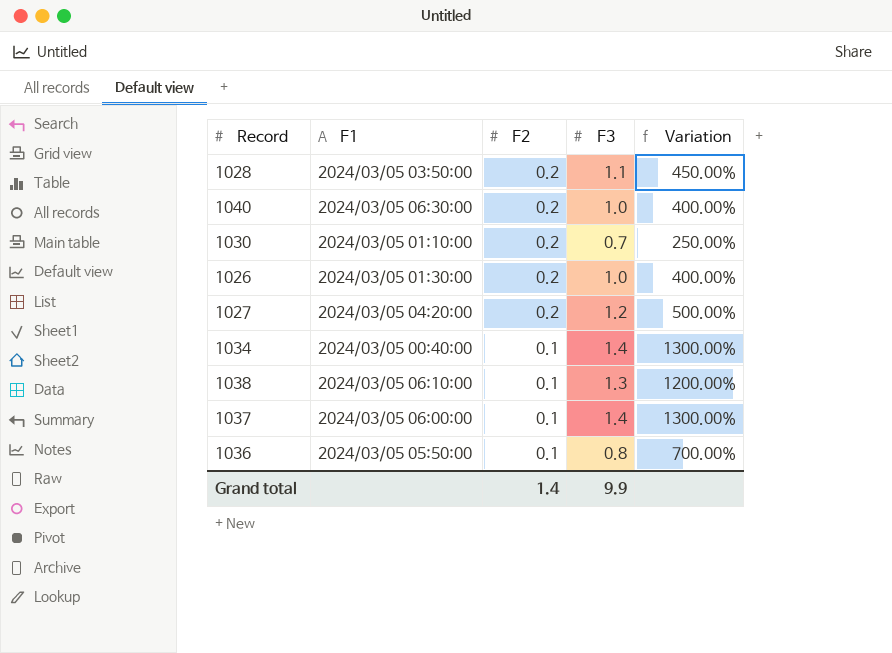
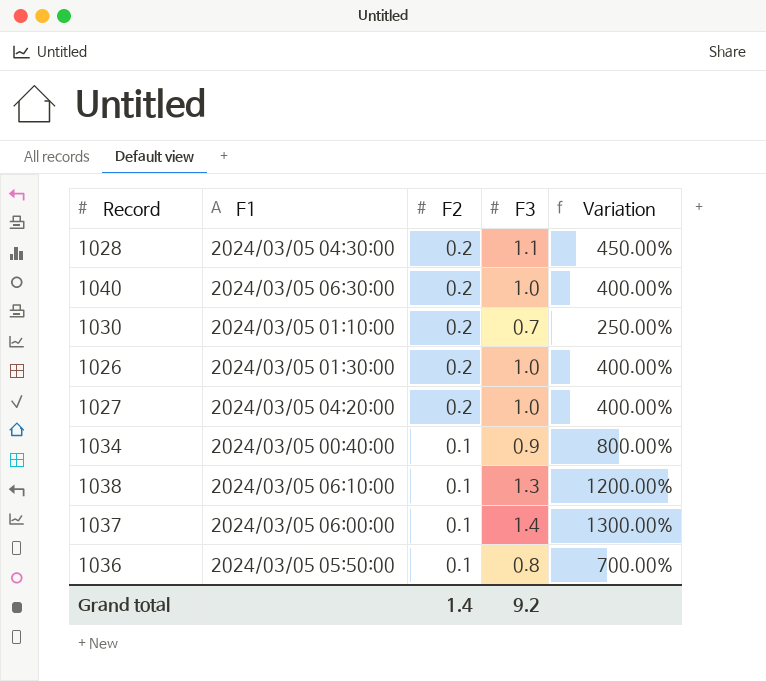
1028 | F1: 2024/03/05 03:50:00 -> 2024/03/05 04:30:00
1027 | F3: 1.2 -> 1.0
1027 | Variation: 500.00% -> 400.00%
1034 | F3: 1.4 -> 0.9
1034 | Variation: 1300.00% -> 800.00%
Grand total | F3: 9.9 -> 9.2

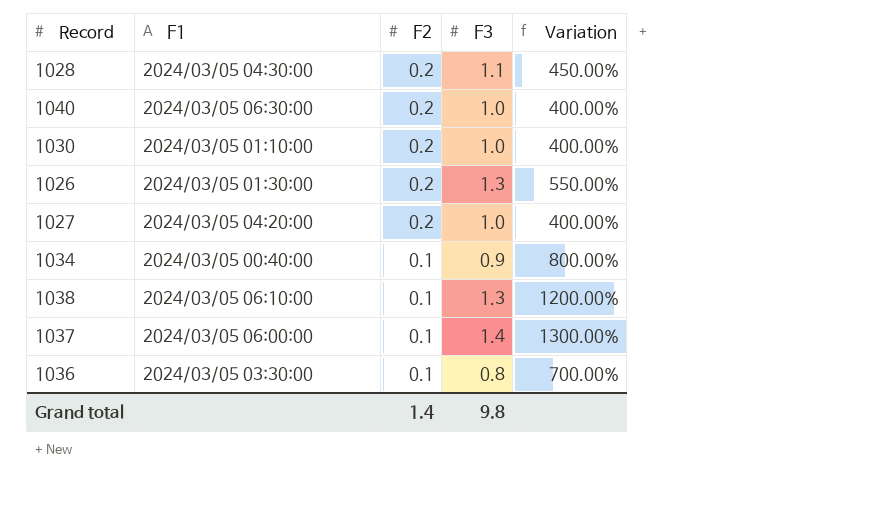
1030 | F3: 0.7 -> 1.0
1030 | Variation: 250.00% -> 400.00%
1026 | F3: 1.0 -> 1.3
1026 | Variation: 400.00% -> 550.00%
1036 | F1: 2024/03/05 05:50:00 -> 2024/03/05 03:30:00
Grand total | F3: 9.2 -> 9.8

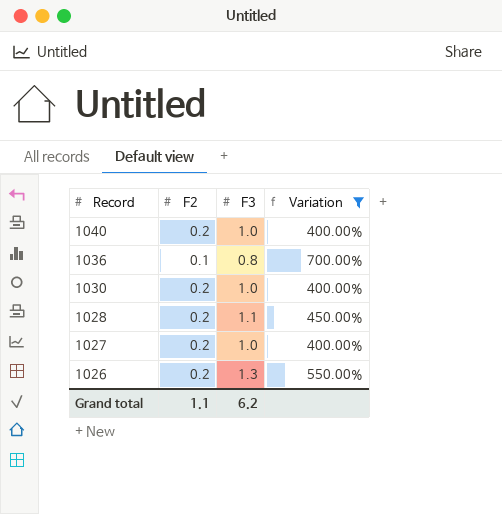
filter: none -> Variation <= 700.00%
row order: F2 descending -> Record descending
column F1 | position: 2 -> none
Grand total | F2: 1.4 -> 1.1
Grand total | F3: 9.8 -> 6.2

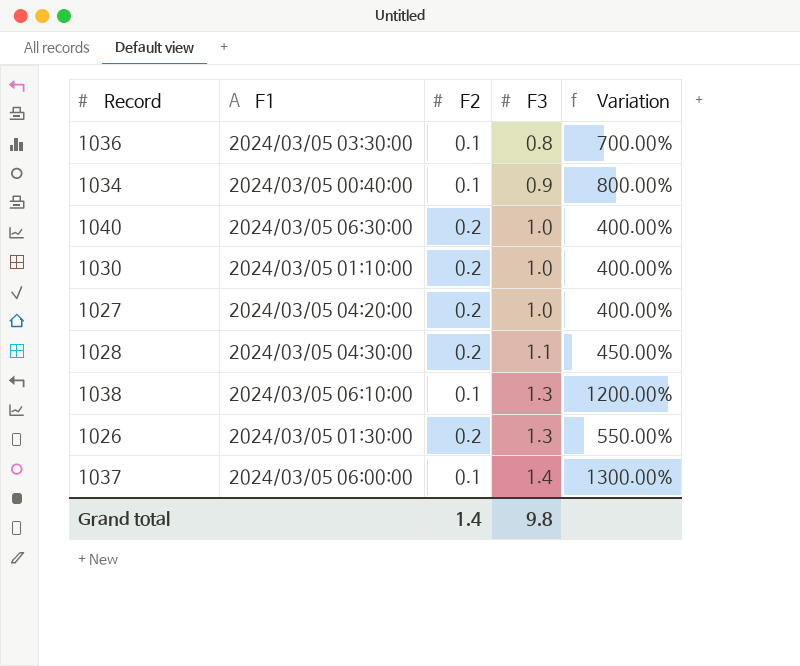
filter: Variation <= 700.00% -> none
row order: Record descending -> F3 ascending
column F1 | position: none -> 2
Grand total | F2: 1.1 -> 1.4
Grand total | F3: 6.2 -> 9.8

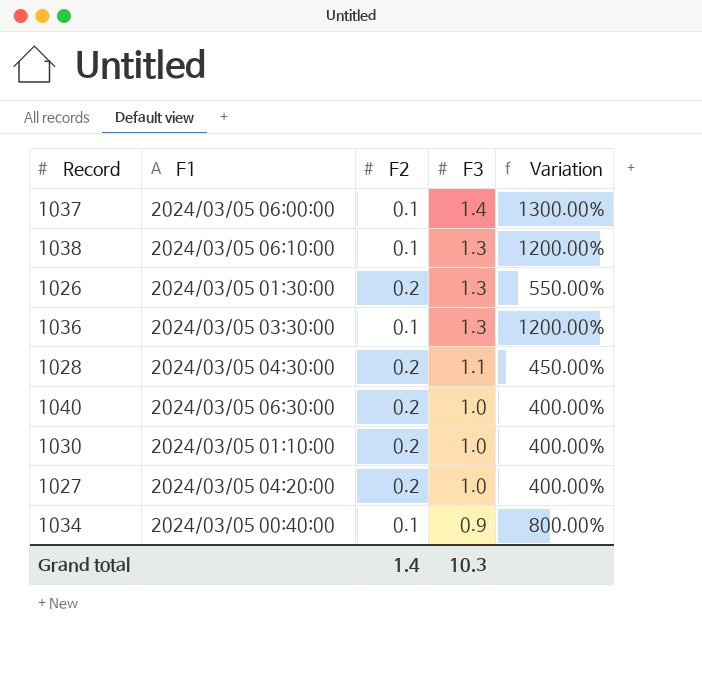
row order: F3 ascending -> F3 descending
1036 | F3: 0.8 -> 1.3
1036 | Variation: 700.00% -> 1200.00%
Grand total | F3: 9.8 -> 10.3

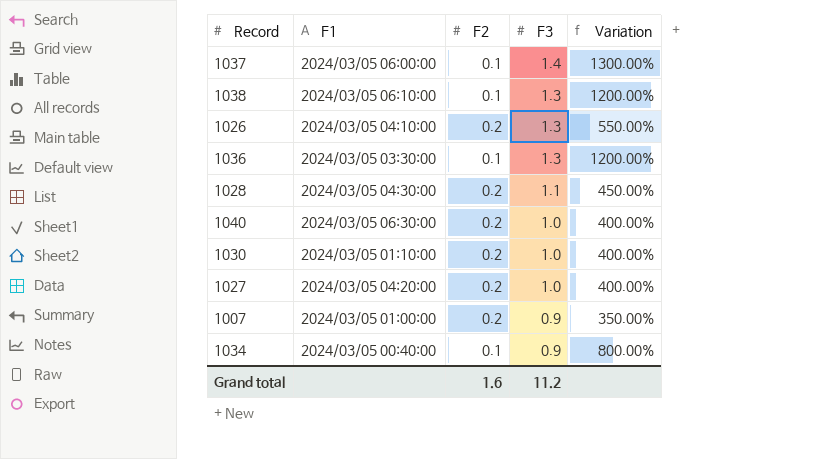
1026 | F1: 2024/03/05 01:30:00 -> 2024/03/05 04:10:00
row 1007: none -> 2024/03/05 01:00:00 | 0.2 | 0.9 | 350.00%
Grand total | F2: 1.4 -> 1.6
Grand total | F3: 10.3 -> 11.2

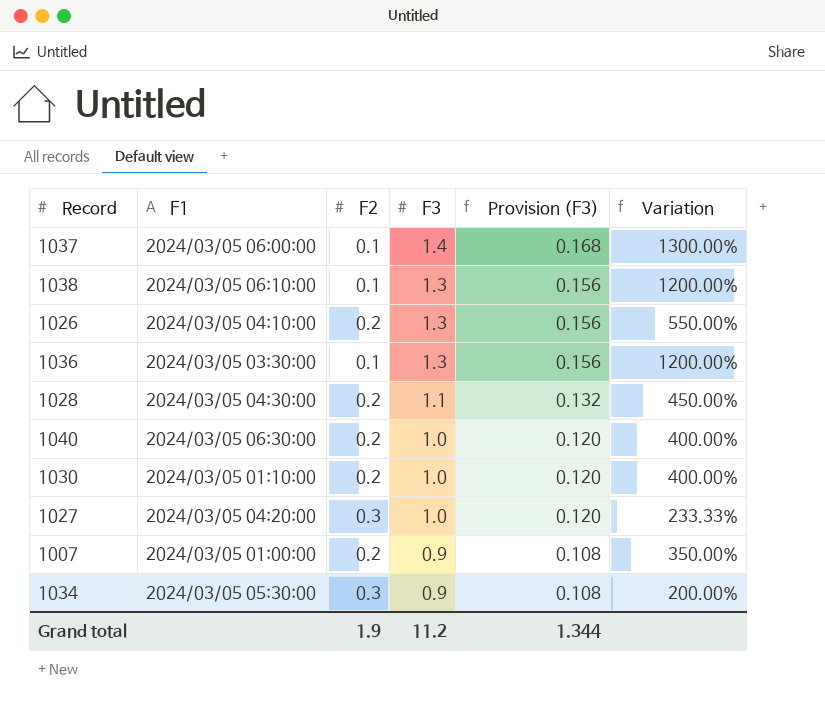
column Provision (F3) | formula: none -> [F3] * 0.12
1027 | F2: 0.2 -> 0.3
1027 | Variation: 400.00% -> 233.33%
1034 | F1: 2024/03/05 00:40:00 -> 2024/03/05 05:30:00
1034 | F2: 0.1 -> 0.3
1034 | Variation: 800.00% -> 200.00%
Grand total | F2: 1.6 -> 1.9

